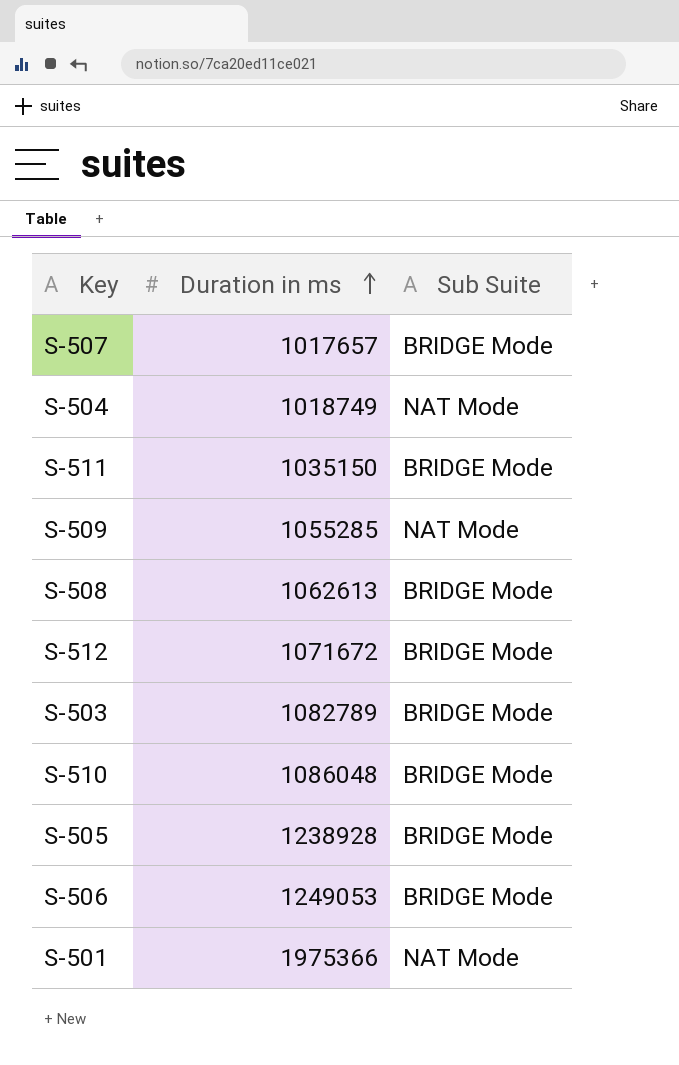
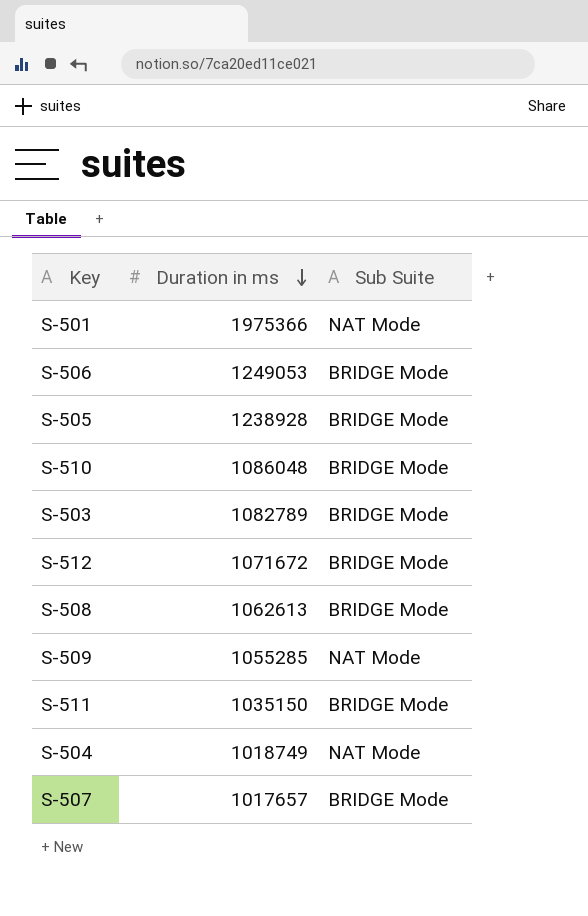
row order: Duration in ms ascending -> Duration in ms descending

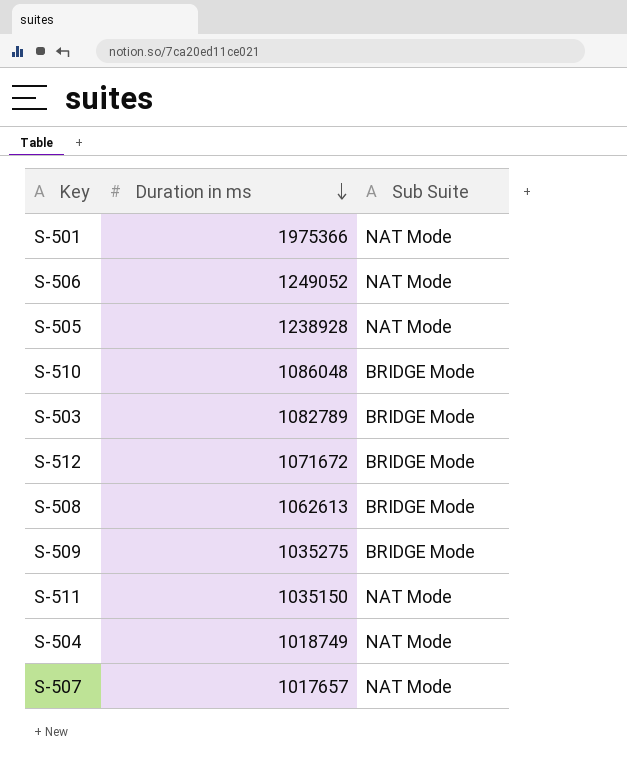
S-506 | Duration in ms: 1249053 -> 1249052
S-506 | Sub Suite: BRIDGE Mode -> NAT Mode
S-505 | Sub Suite: BRIDGE Mode -> NAT Mode
S-509 | Duration in ms: 1055285 -> 1035275
S-509 | Sub Suite: NAT Mode -> BRIDGE Mode
S-511 | Sub Suite: BRIDGE Mode -> NAT Mode
S-507 | Sub Suite: BRIDGE Mode -> NAT Mode

